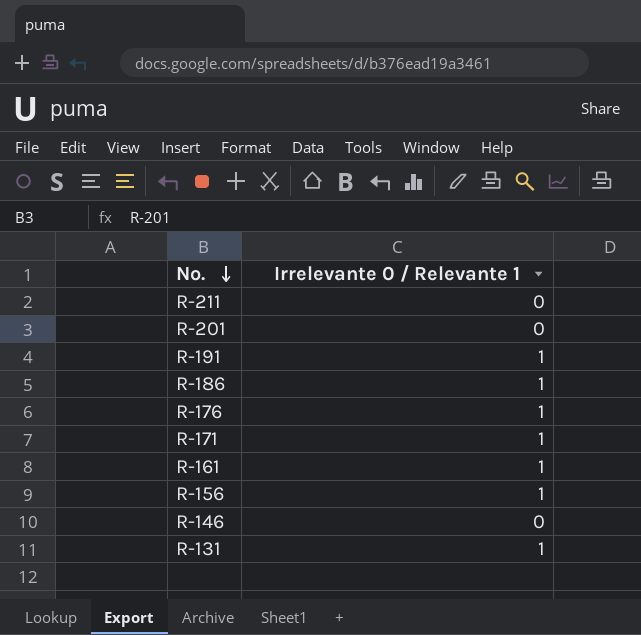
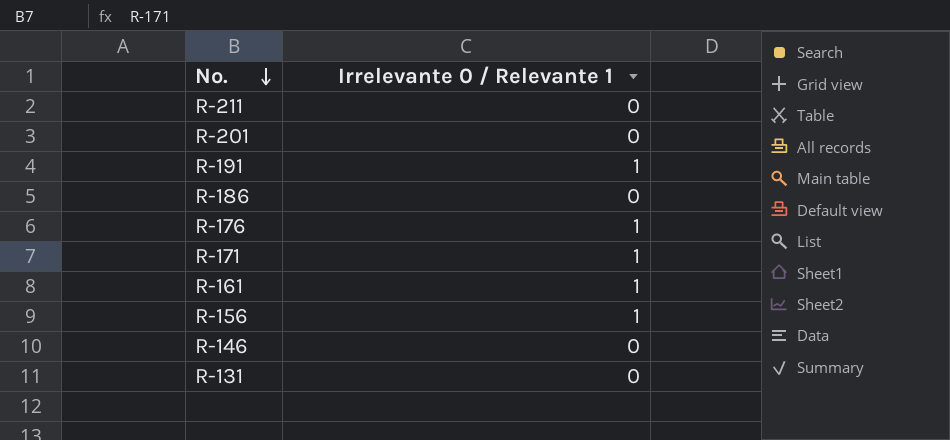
R-186 | Irrelevante 0 / Relevante 1: 1 -> 0
R-131 | Irrelevante 0 / Relevante 1: 1 -> 0

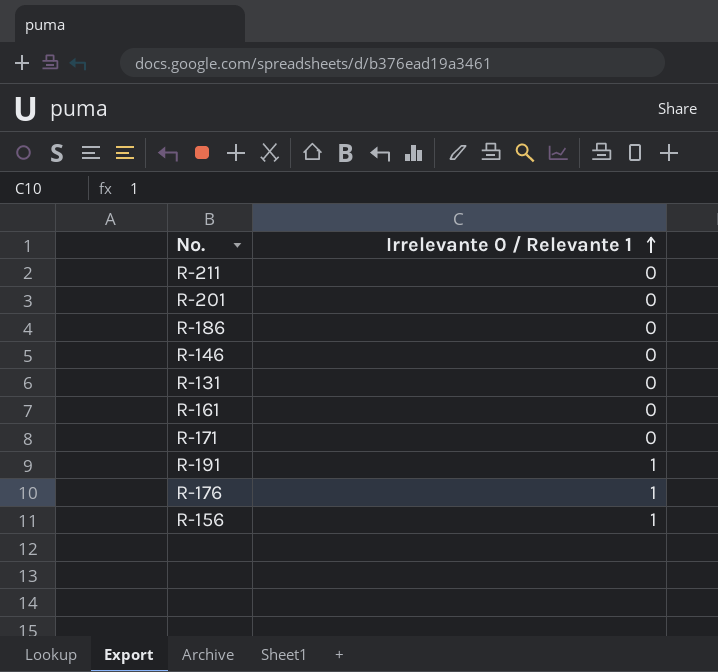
row order: No. descending -> Irrelevante 0 / Relevante 1 ascending
R-161 | Irrelevante 0 / Relevante 1: 1 -> 0
R-171 | Irrelevante 0 / Relevante 1: 1 -> 0

